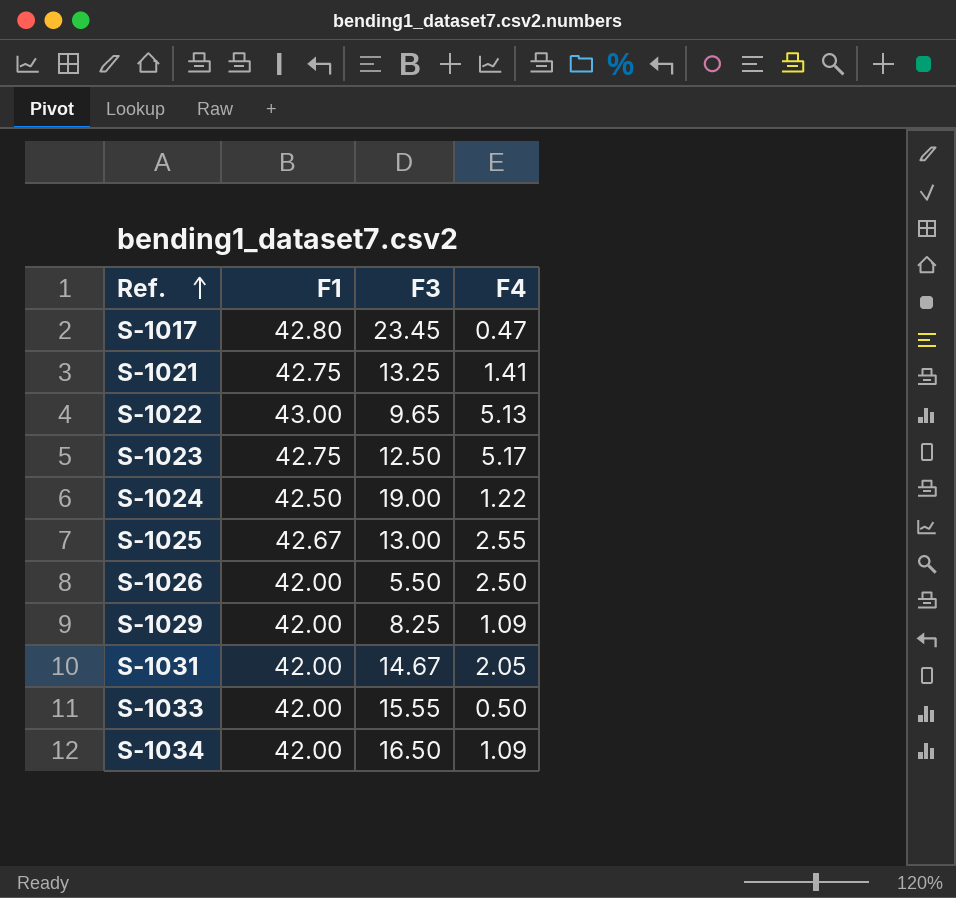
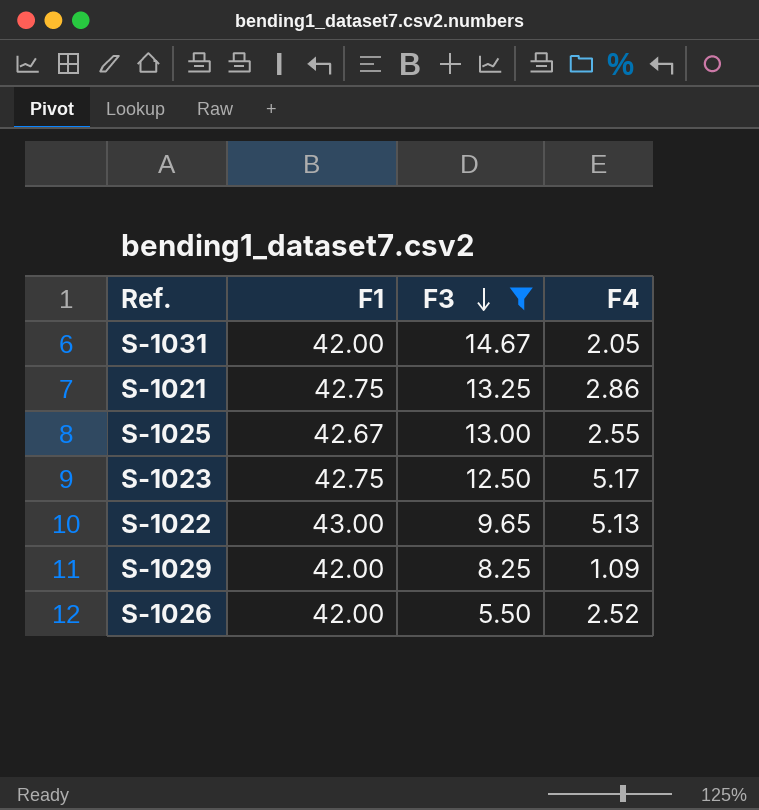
filter: none -> F3 <= 14.67
row order: Ref. ascending -> F3 descending
S-1021 | F4: 1.41 -> 2.86
S-1026 | F4: 2.50 -> 2.52

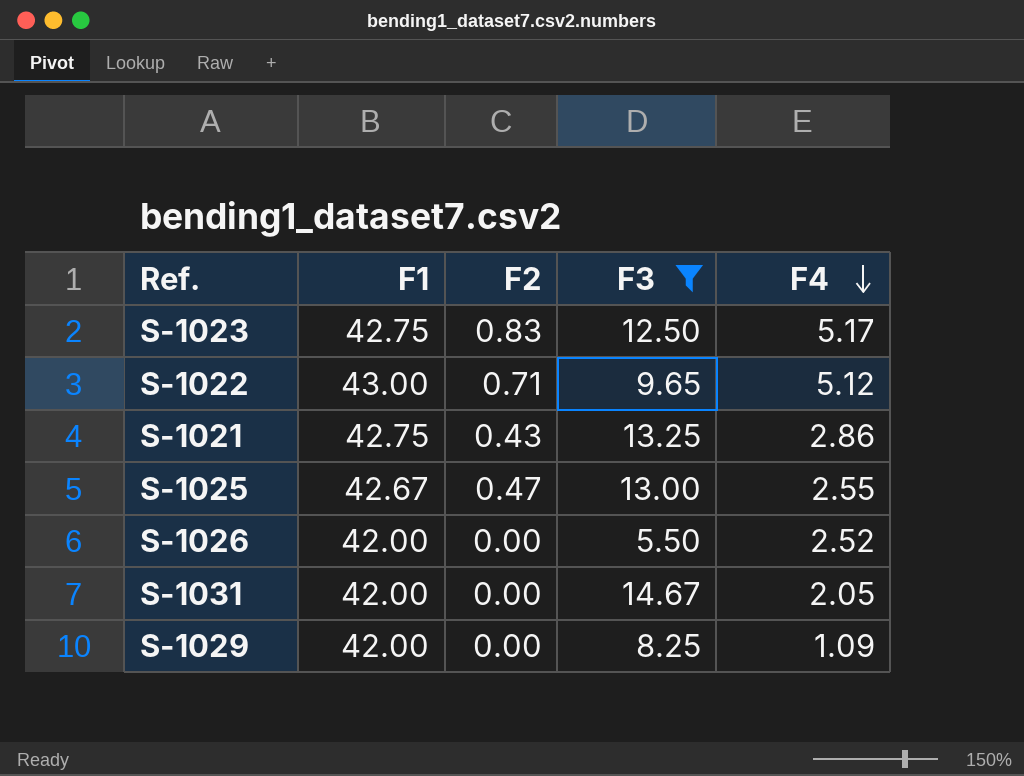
row order: F3 descending -> F4 descending
column F2 | position: none -> 3
S-1022 | F4: 5.13 -> 5.12

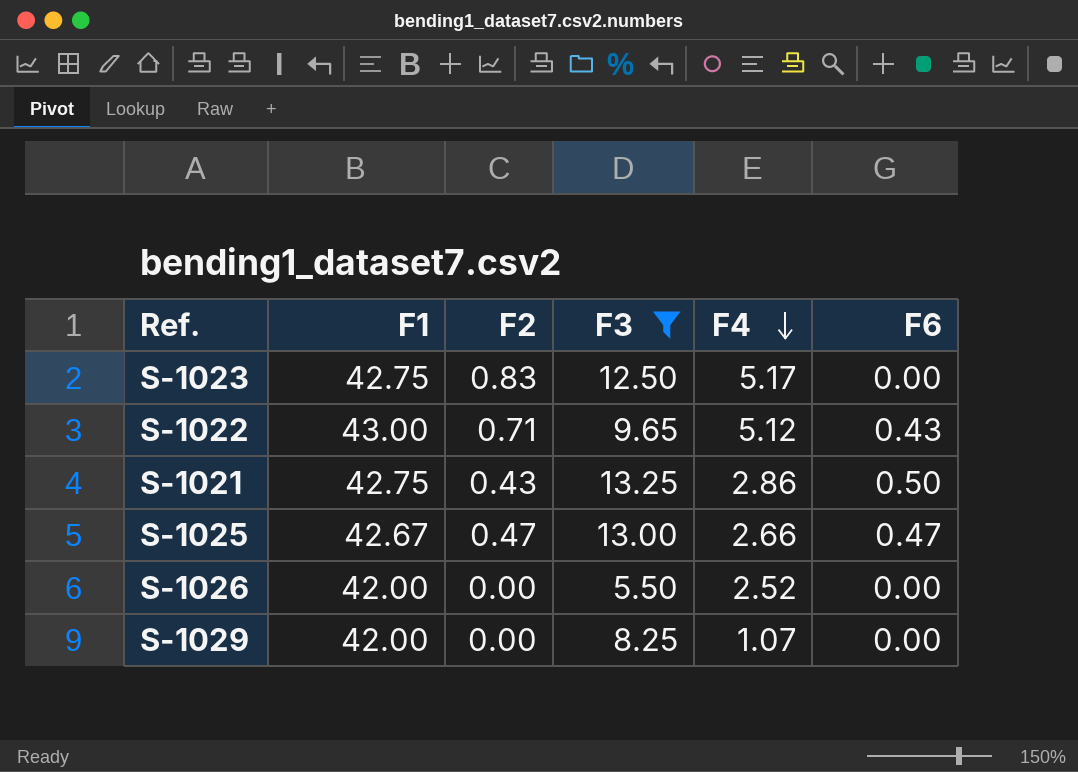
column F6 | position: none -> 6
row S-1031: 42.00 | 0.00 | 14.67 | 2.05 -> none
S-1025 | F4: 2.55 -> 2.66
S-1029 | F4: 1.09 -> 1.07

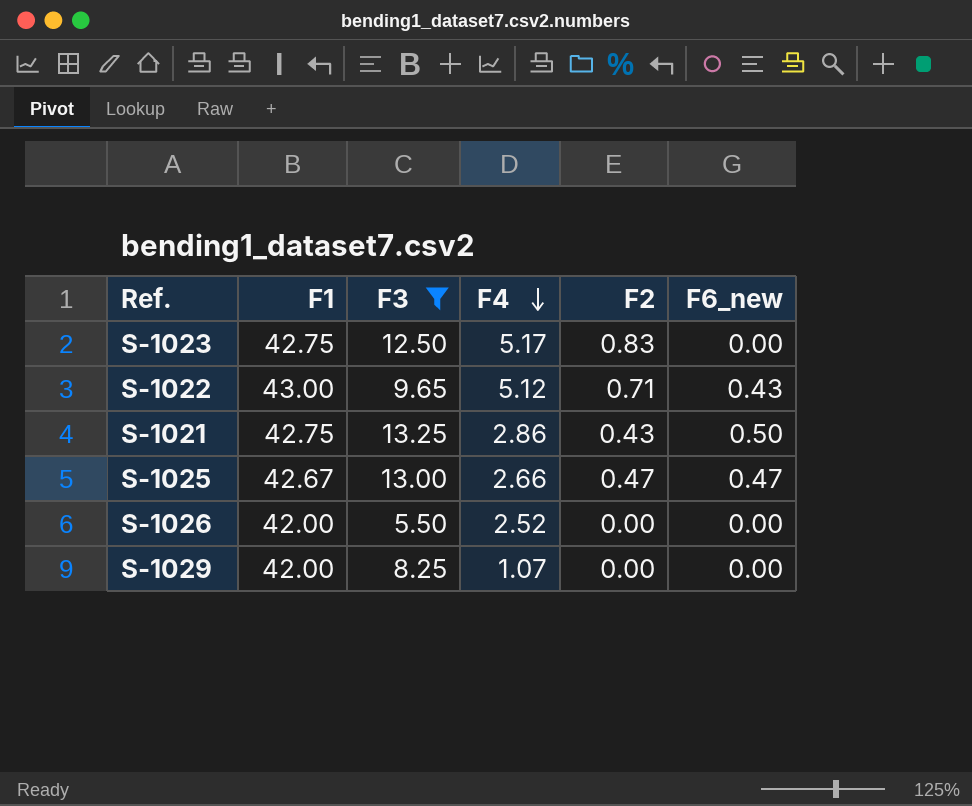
column F2 | position: 3 -> 5
column name: F6 -> F6_new

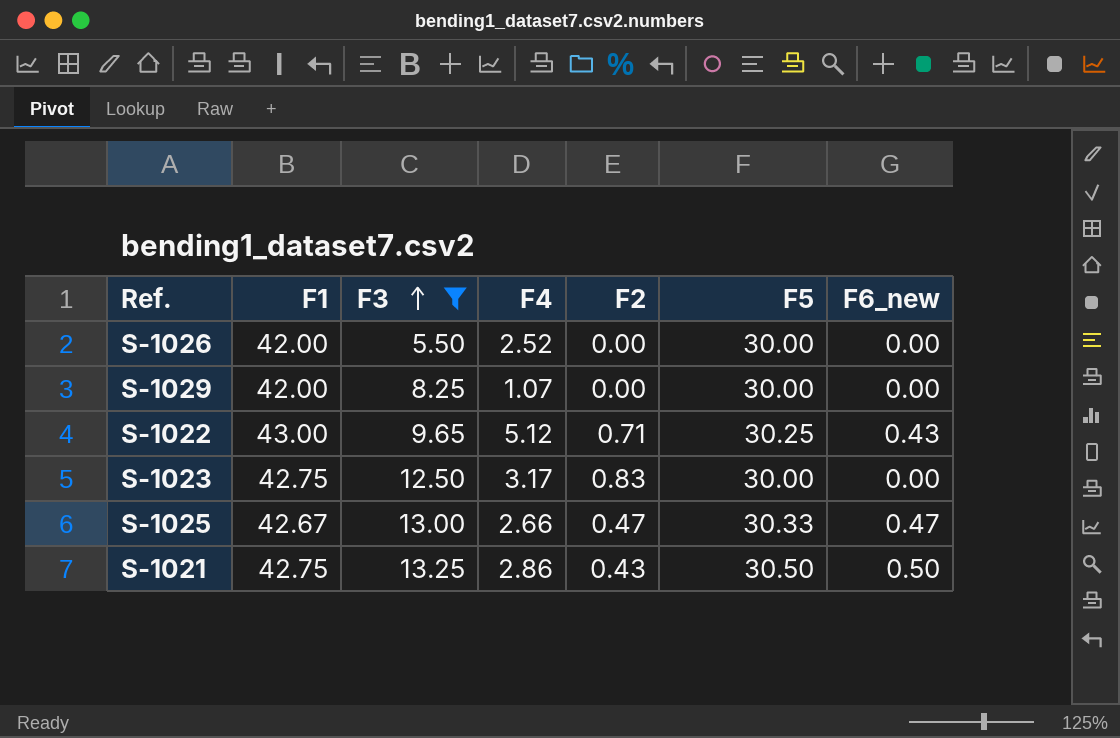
row order: F4 descending -> F3 ascending
column F5 | position: none -> 6
S-1023 | F4: 5.17 -> 3.17

